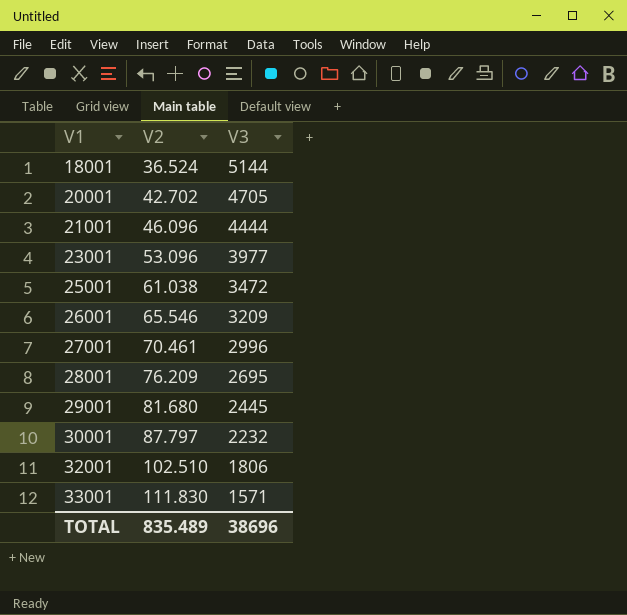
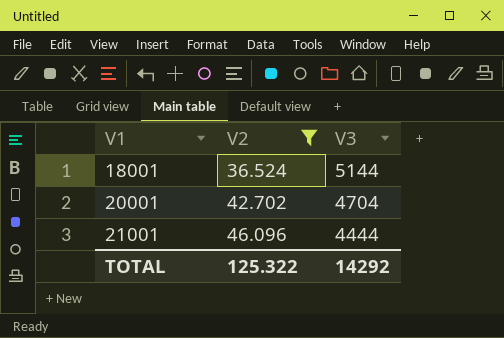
filter: none -> V2 <= 46.096
20001 | V3: 4705 -> 4704
TOTAL | V2: 835.489 -> 125.322
TOTAL | V3: 38696 -> 14292

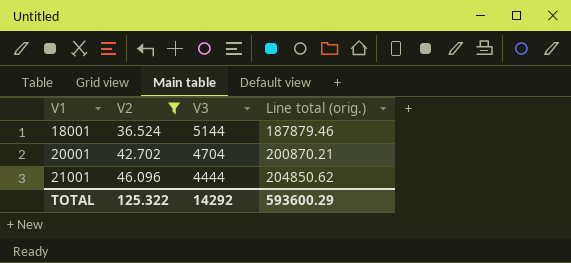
column Line total (orig.) | formula: none -> [V2] * [V3]

